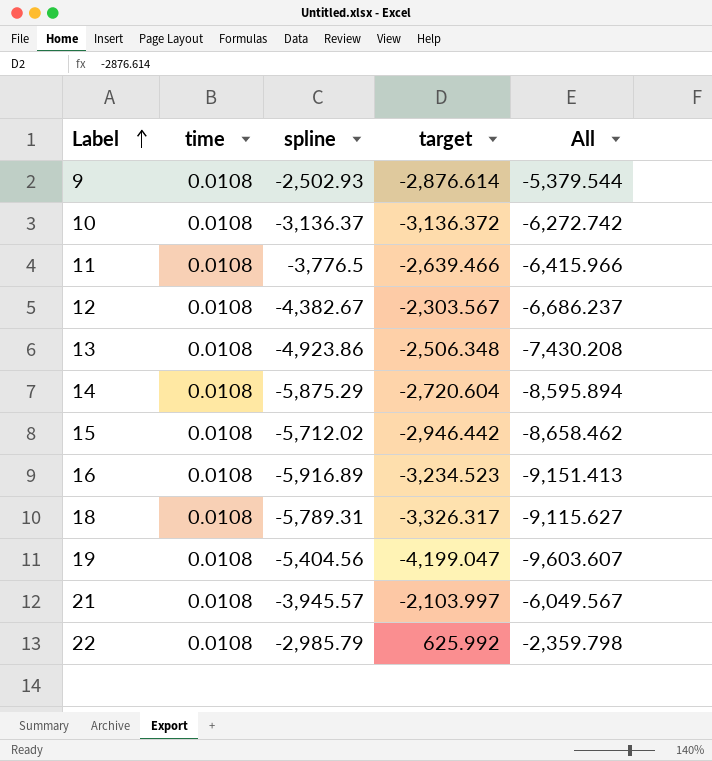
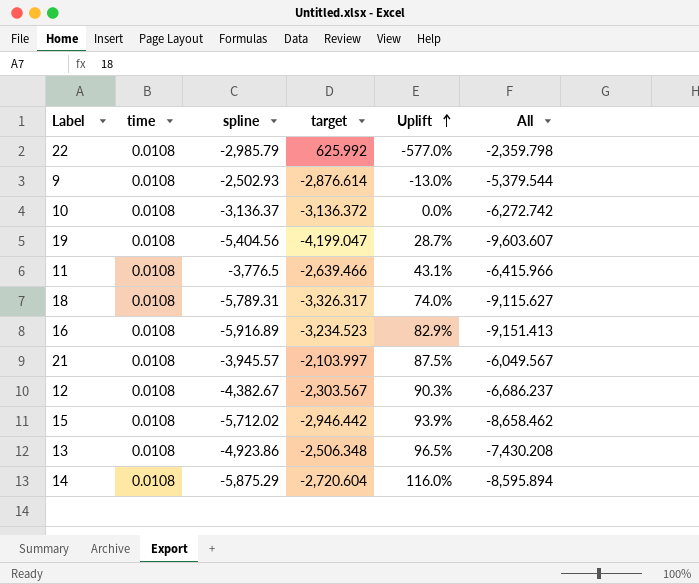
row order: Label ascending -> Uplift ascending
column Uplift | formula: none -> ([spline] - [target]) / [target]

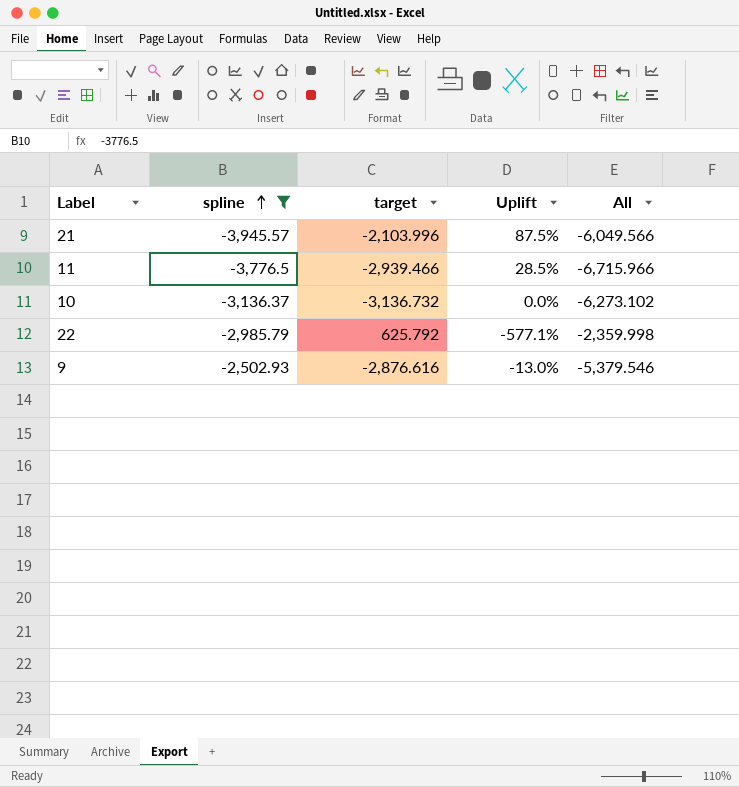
filter: none -> spline >= -3,945.57
row order: Uplift ascending -> spline ascending
column time | position: 2 -> none
21 | target: -2,103.997 -> -2,103.996
21 | All: -6,049.567 -> -6,049.566
11 | target: -2,639.466 -> -2,939.466
11 | Uplift: 43.1% -> 28.5%
11 | All: -6,415.966 -> -6,715.966
10 | target: -3,136.372 -> -3,136.732
10 | All: -6,272.742 -> -6,273.102
22 | target: 625.992 -> 625.792
22 | Uplift: -577.0% -> -577.1%
22 | All: -2,359.798 -> -2,359.998
9 | target: -2,876.614 -> -2,876.616
9 | All: -5,379.544 -> -5,379.546

